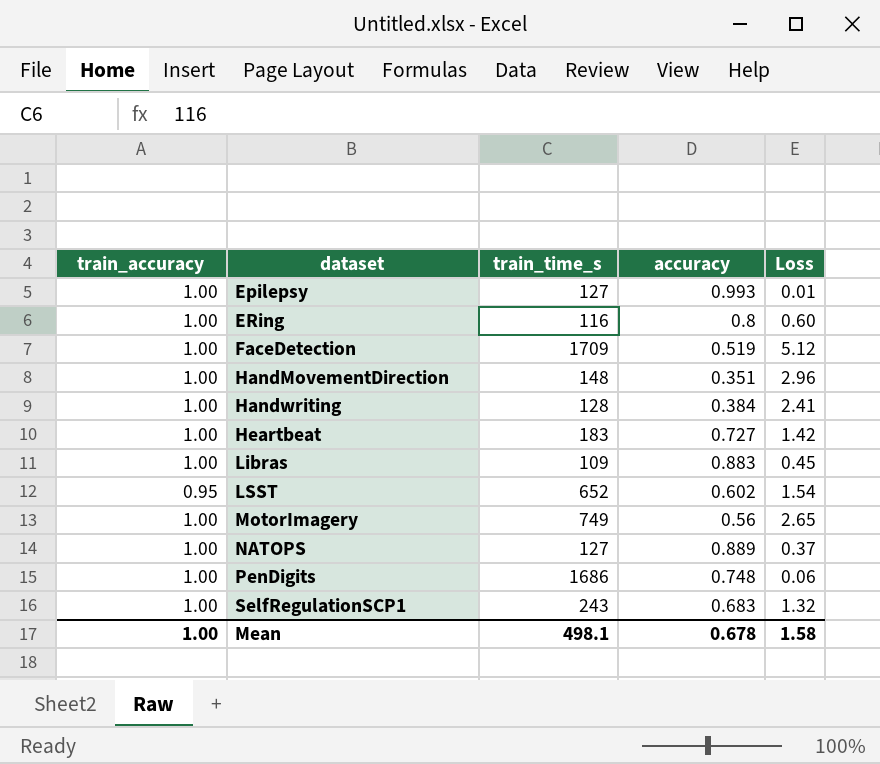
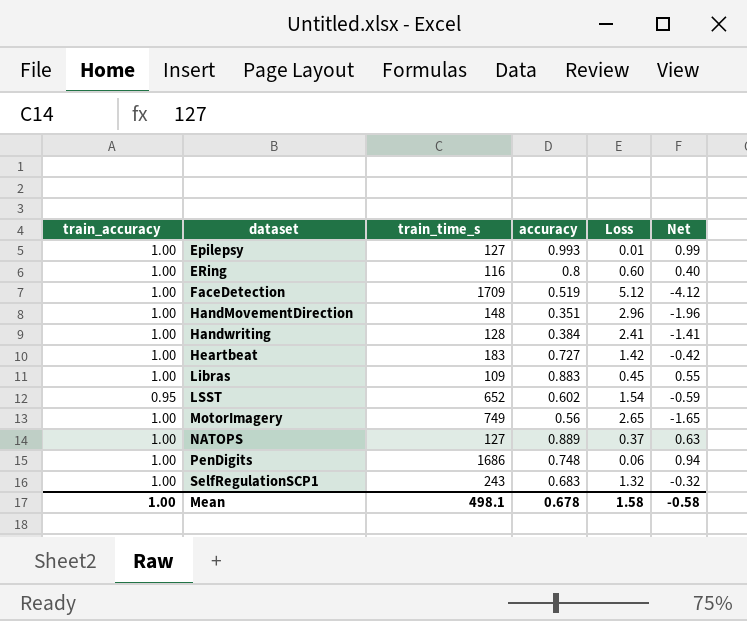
column Net | formula: none -> [train_accuracy] - [Loss]

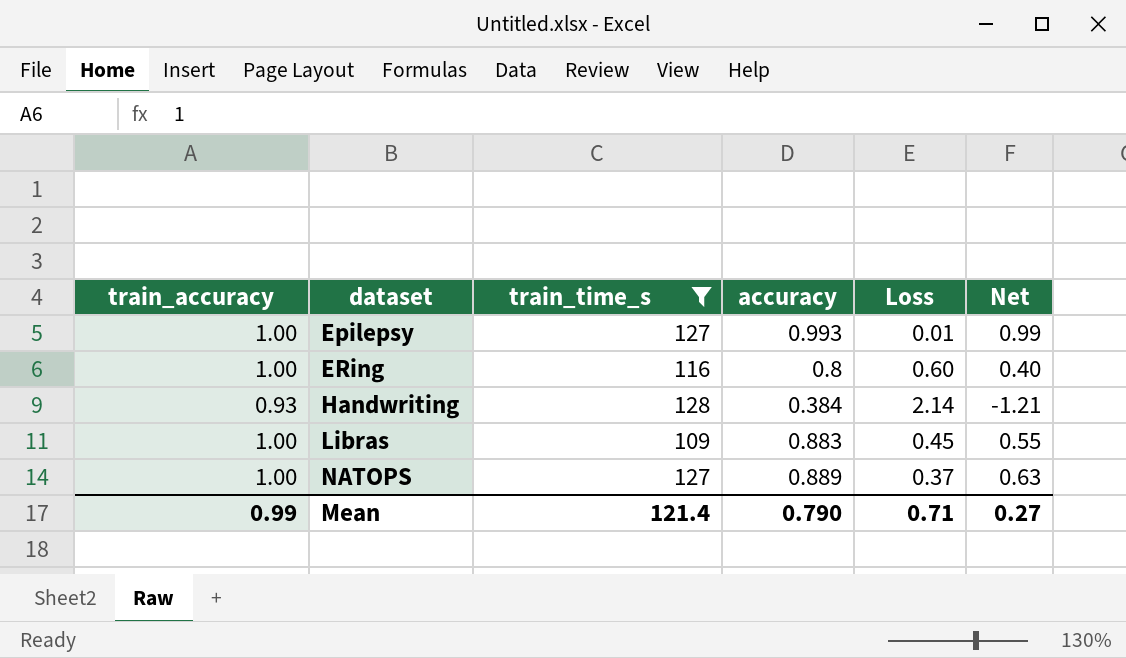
filter: none -> train_time_s <= 128
Handwriting | train_accuracy: 1.00 -> 0.93
Handwriting | Loss: 2.41 -> 2.14
Handwriting | Net: -1.41 -> -1.21
Mean | train_accuracy: 1.00 -> 0.99
Mean | train_time_s: 498.1 -> 121.4
Mean | accuracy: 0.678 -> 0.790
Mean | Loss: 1.58 -> 0.71
Mean | Net: -0.58 -> 0.27

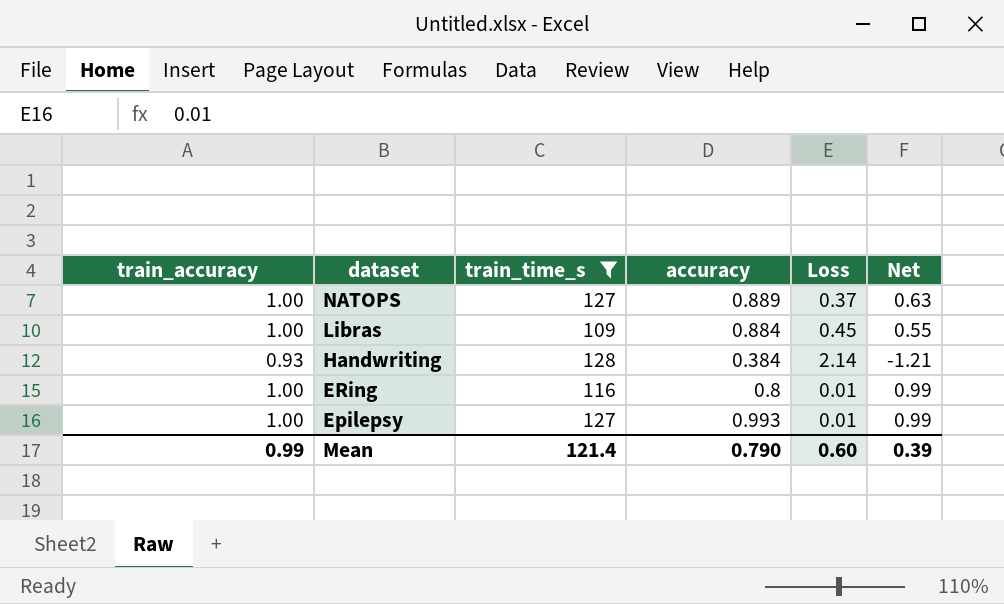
row order: dataset ascending -> dataset descending
Libras | accuracy: 0.883 -> 0.884
ERing | Loss: 0.60 -> 0.01
ERing | Net: 0.40 -> 0.99
Mean | Loss: 0.71 -> 0.60
Mean | Net: 0.27 -> 0.39

